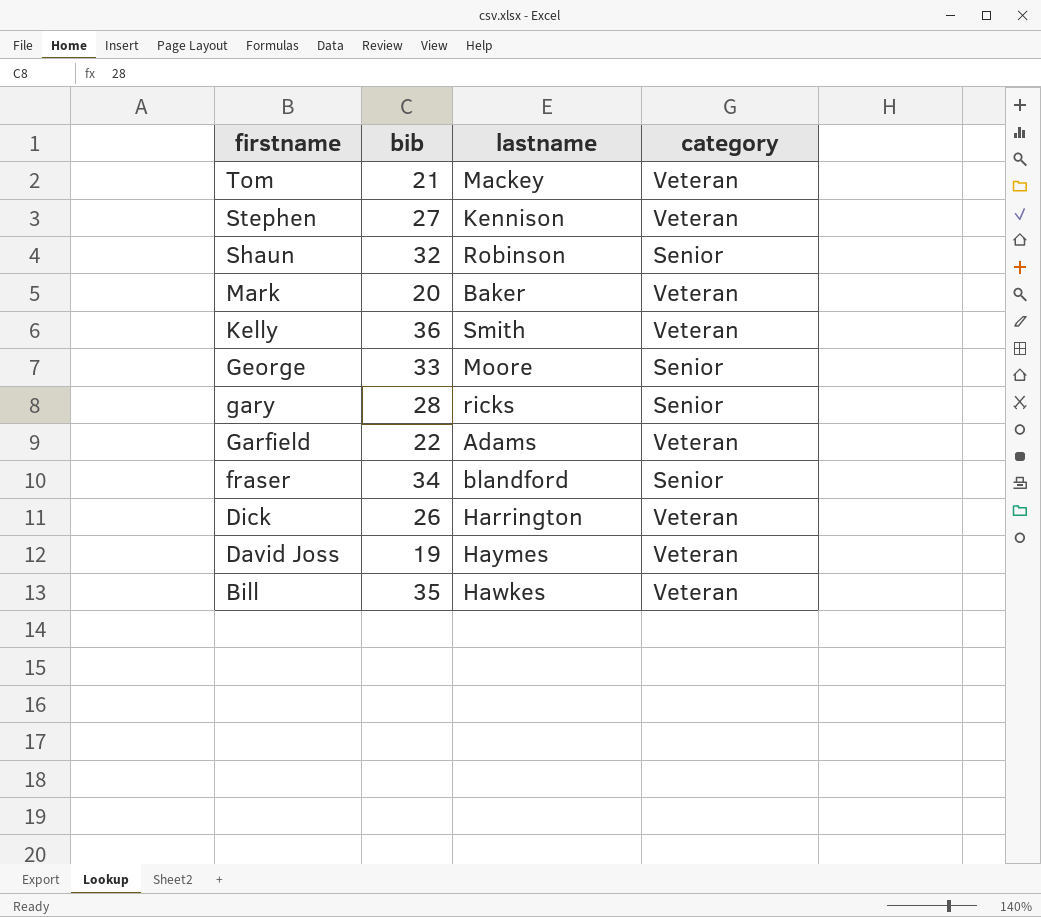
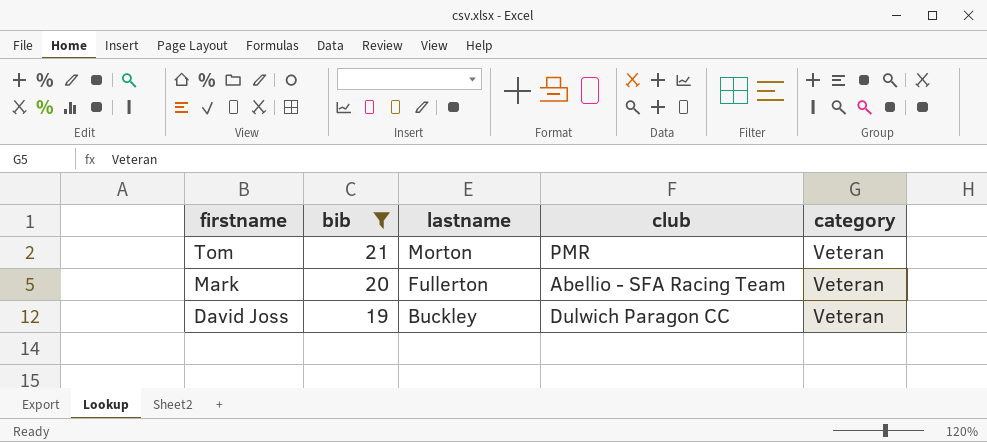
filter: none -> bib <= 21
column club | position: none -> 4
Tom | lastname: Mackey -> Morton
Mark | lastname: Baker -> Fullerton
David Joss | lastname: Haymes -> Buckley

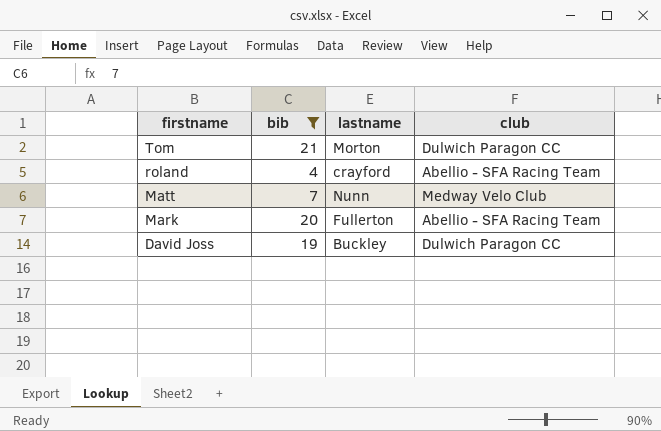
column category | position: 5 -> none
Tom | club: PMR -> Dulwich Paragon CC
row roland: none -> 4 | crayford | Abellio - SFA Racing Team
row Matt: none -> 7 | Nunn | Medway Velo Club

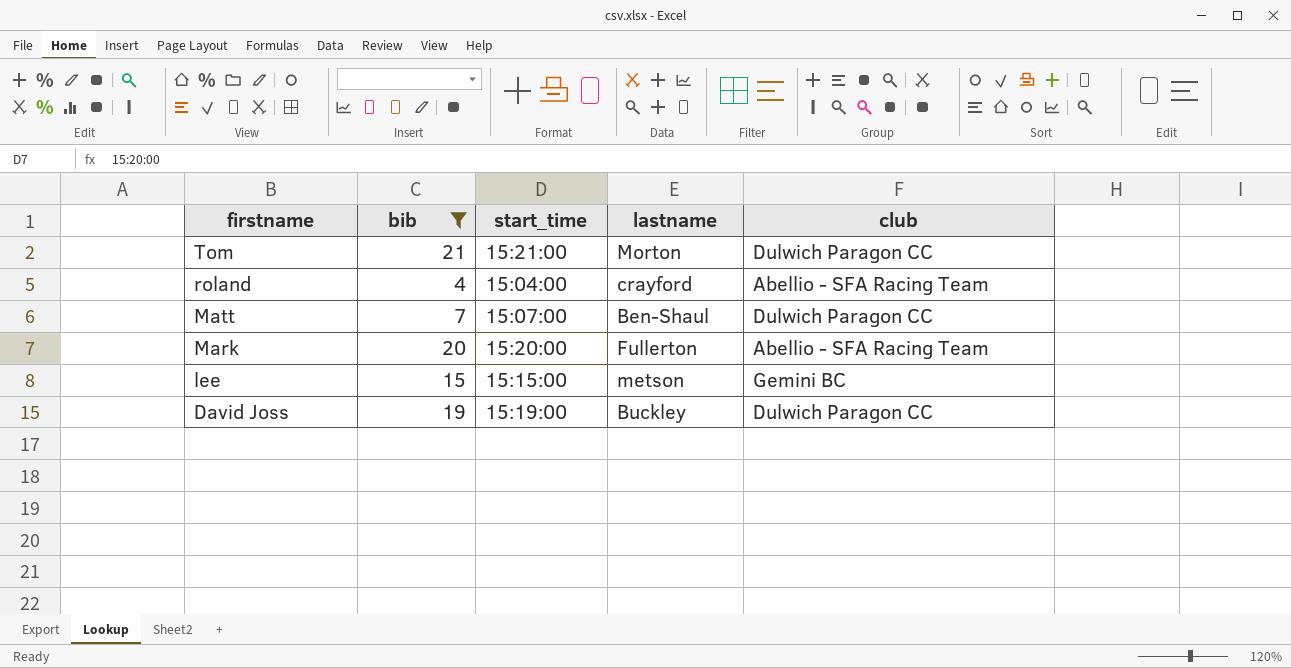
column start_time | position: none -> 3
Matt | lastname: Nunn -> Ben-Shaul
Matt | club: Medway Velo Club -> Dulwich Paragon CC
row lee: none -> 15 | 15:15:00 | metson | Gemini BC

